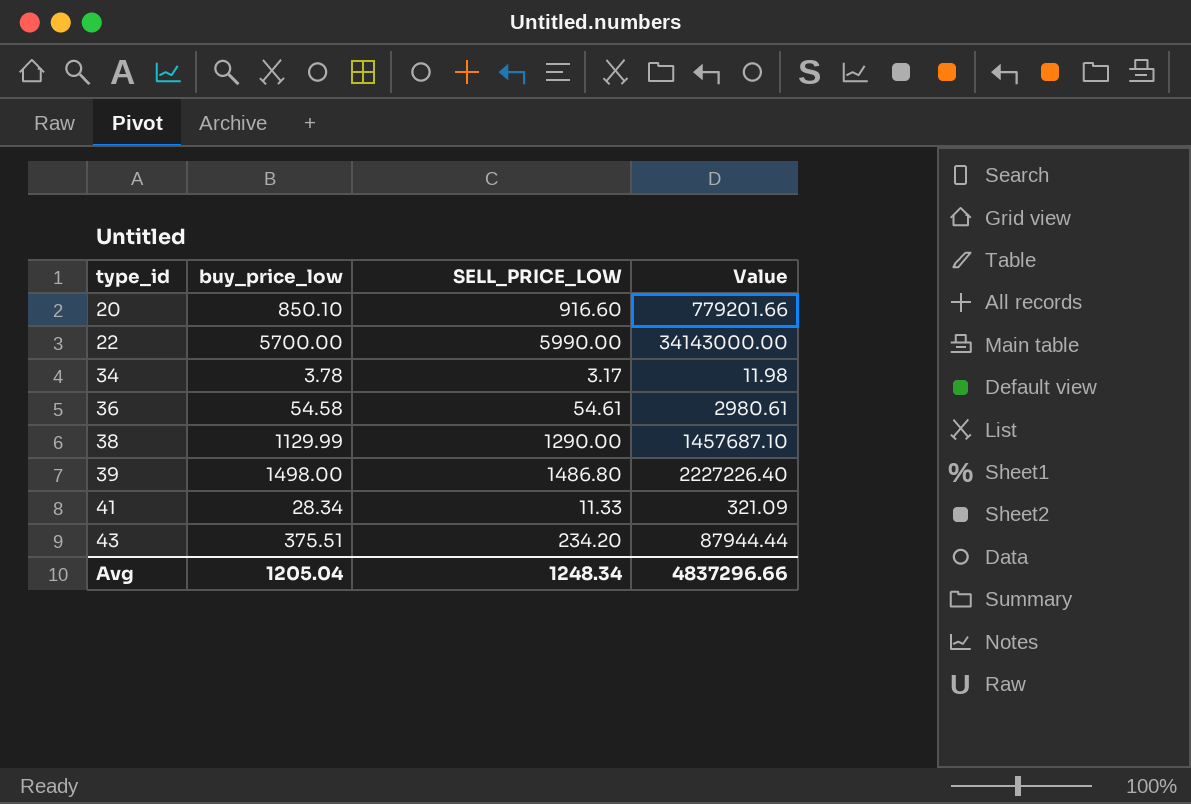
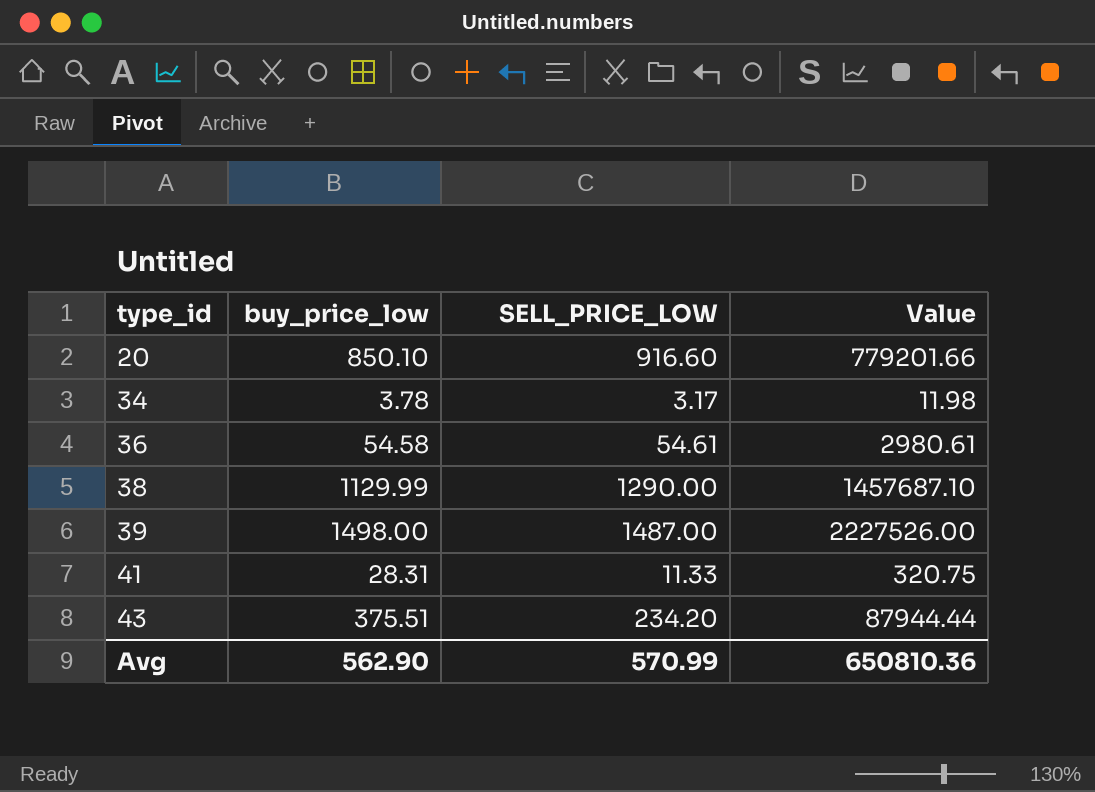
row 22: 5700.00 | 5990.00 | 34143000.00 -> none
39 | SELL_PRICE_LOW: 1486.80 -> 1487.00
39 | Value: 2227226.40 -> 2227526.00
41 | buy_price_low: 28.34 -> 28.31
41 | Value: 321.09 -> 320.75
Avg | buy_price_low: 1205.04 -> 562.90
Avg | SELL_PRICE_LOW: 1248.34 -> 570.99
Avg | Value: 4837296.66 -> 650810.36

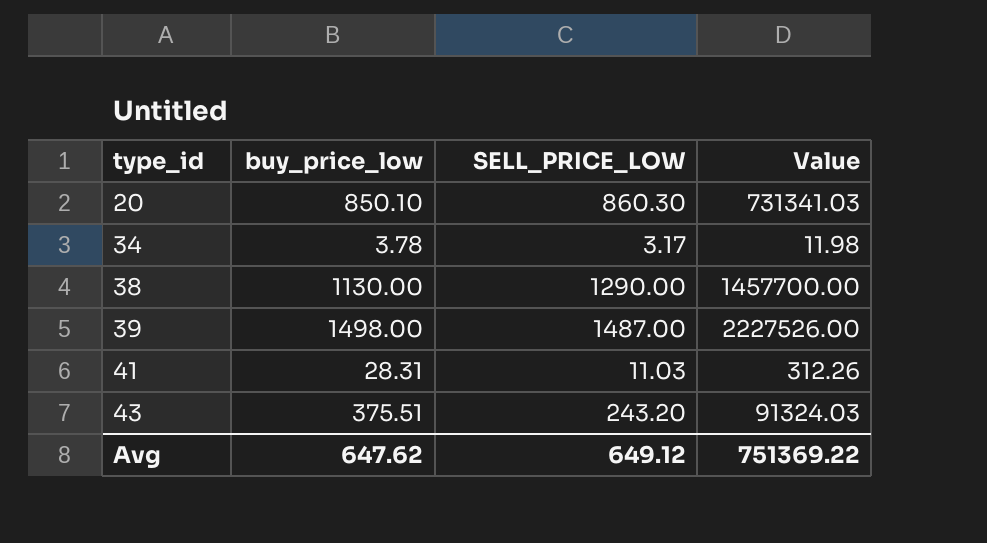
row 36: 54.58 | 54.61 | 2980.61 -> none
20 | SELL_PRICE_LOW: 916.60 -> 860.30
20 | Value: 779201.66 -> 731341.03
38 | buy_price_low: 1129.99 -> 1130.00
38 | Value: 1457687.10 -> 1457700.00
41 | SELL_PRICE_LOW: 11.33 -> 11.03
41 | Value: 320.75 -> 312.26
43 | SELL_PRICE_LOW: 234.20 -> 243.20
43 | Value: 87944.44 -> 91324.03
Avg | buy_price_low: 562.90 -> 647.62
Avg | SELL_PRICE_LOW: 570.99 -> 649.12
Avg | Value: 650810.36 -> 751369.22

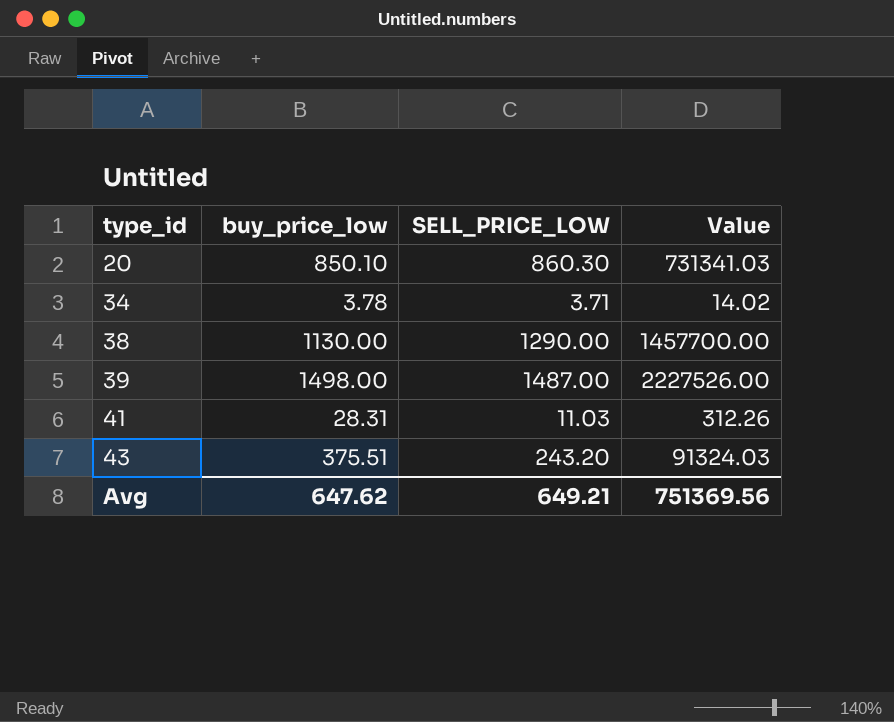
34 | SELL_PRICE_LOW: 3.17 -> 3.71
34 | Value: 11.98 -> 14.02
Avg | SELL_PRICE_LOW: 649.12 -> 649.21
Avg | Value: 751369.22 -> 751369.56

